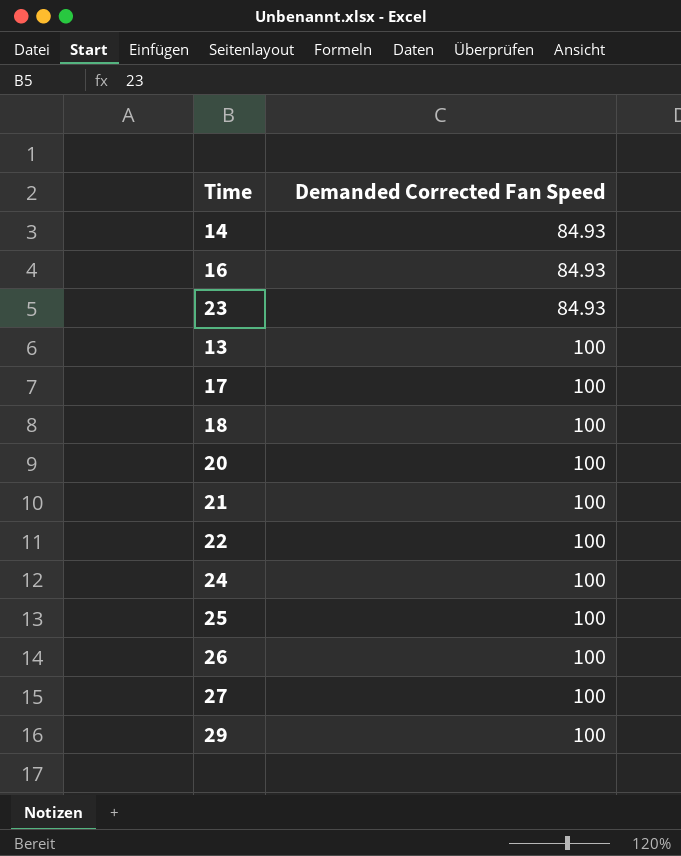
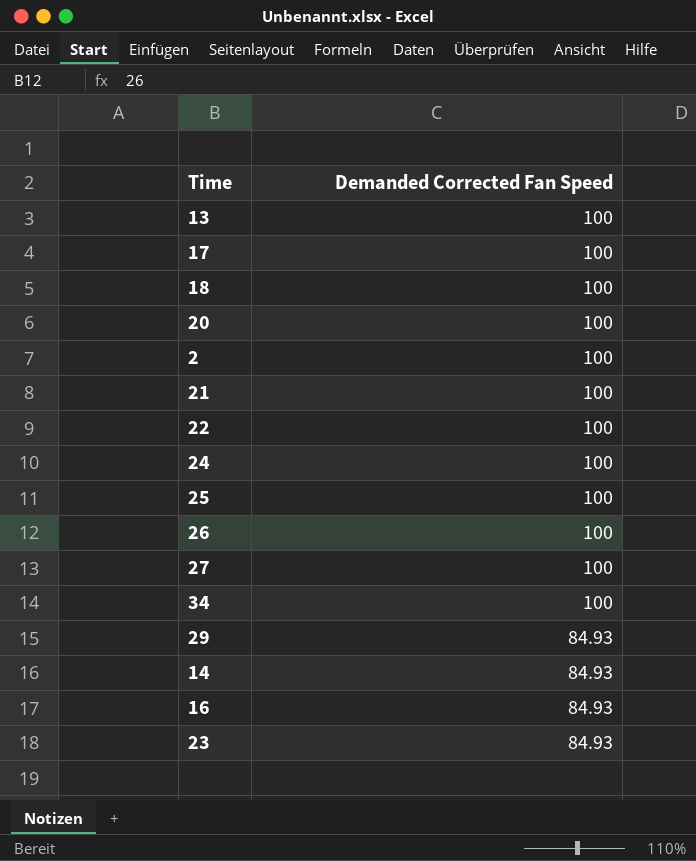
row order: Demanded Corrected Fan Speed ascending -> Demanded Corrected Fan Speed descending
row 2: none -> 100
row 34: none -> 100
29 | Demanded Corrected Fan Speed: 100 -> 84.93

